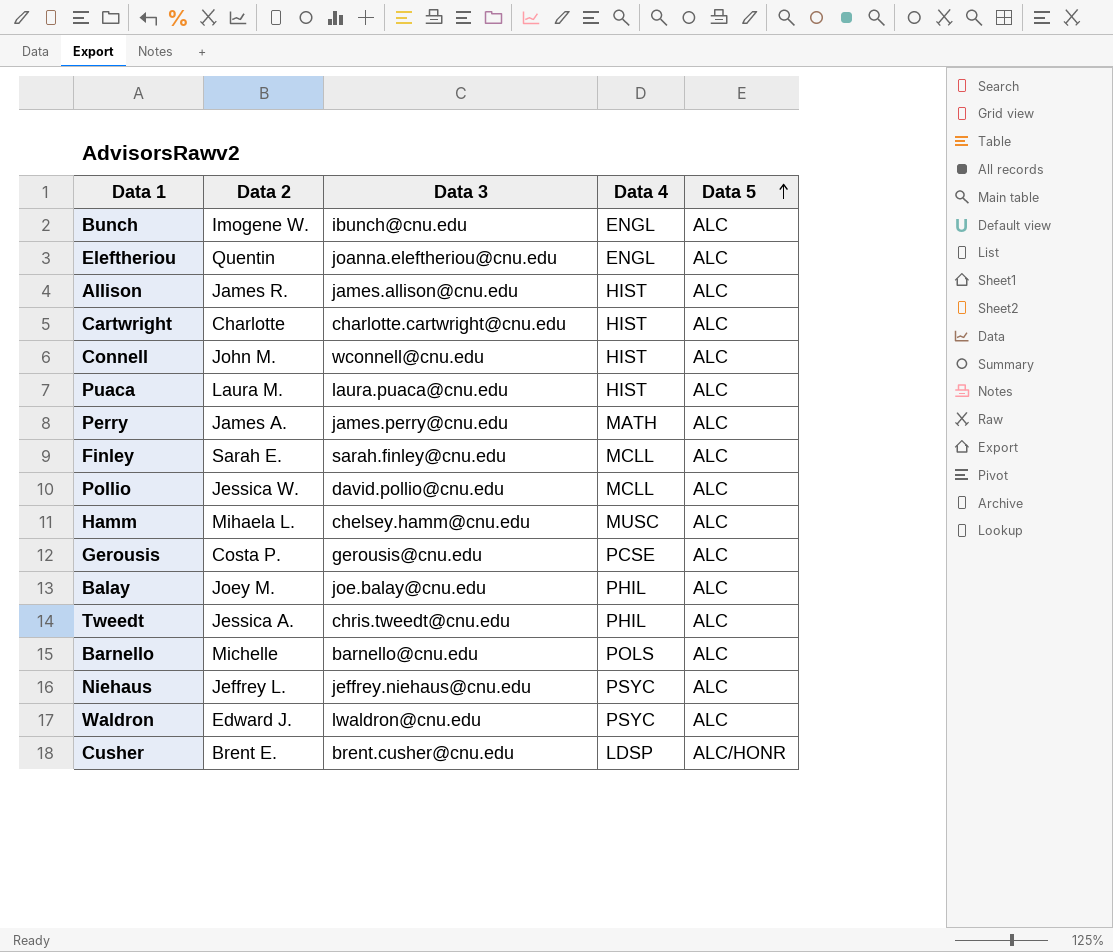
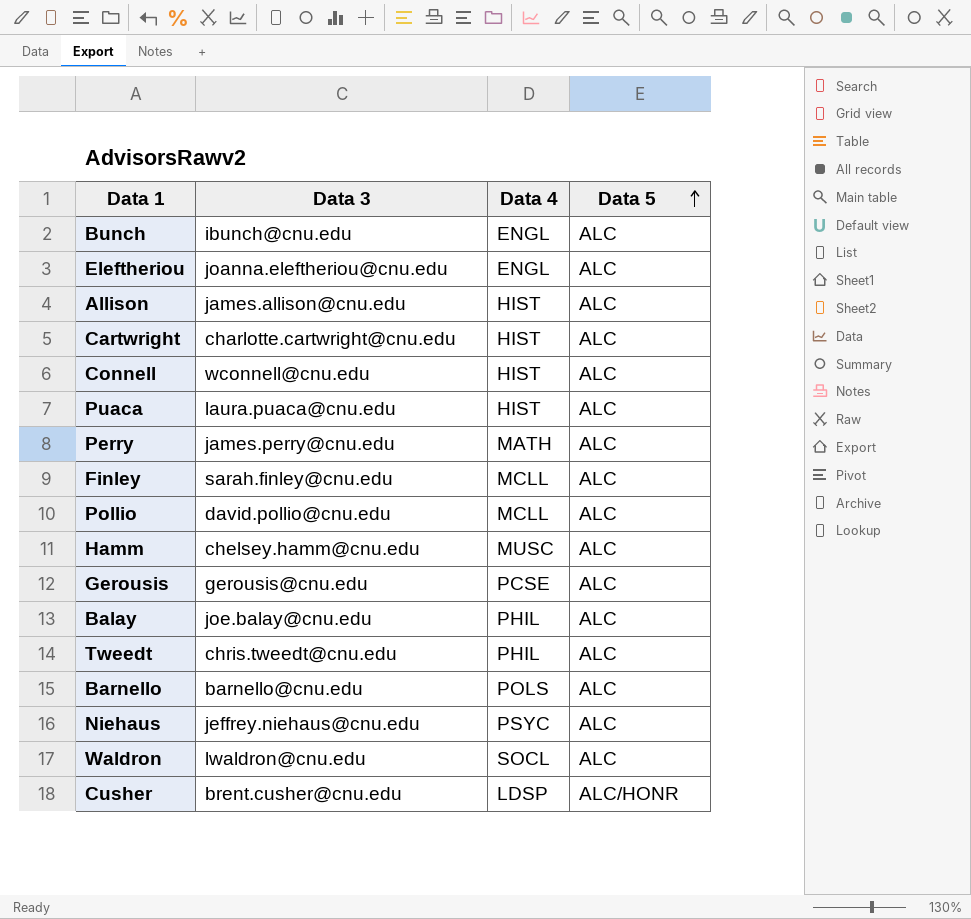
column Data 2 | position: 2 -> none
Waldron | Data 4: PSYC -> SOCL

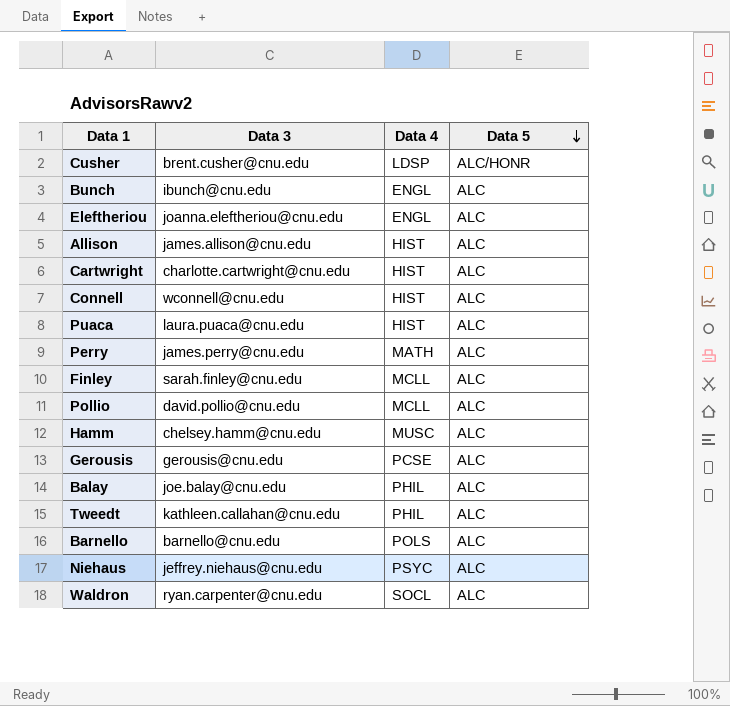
row order: Data 5 ascending -> Data 5 descending
Tweedt | Data 3: chris.tweedt@cnu.edu -> kathleen.callahan@cnu.edu
Waldron | Data 3: lwaldron@cnu.edu -> ryan.carpenter@cnu.edu

